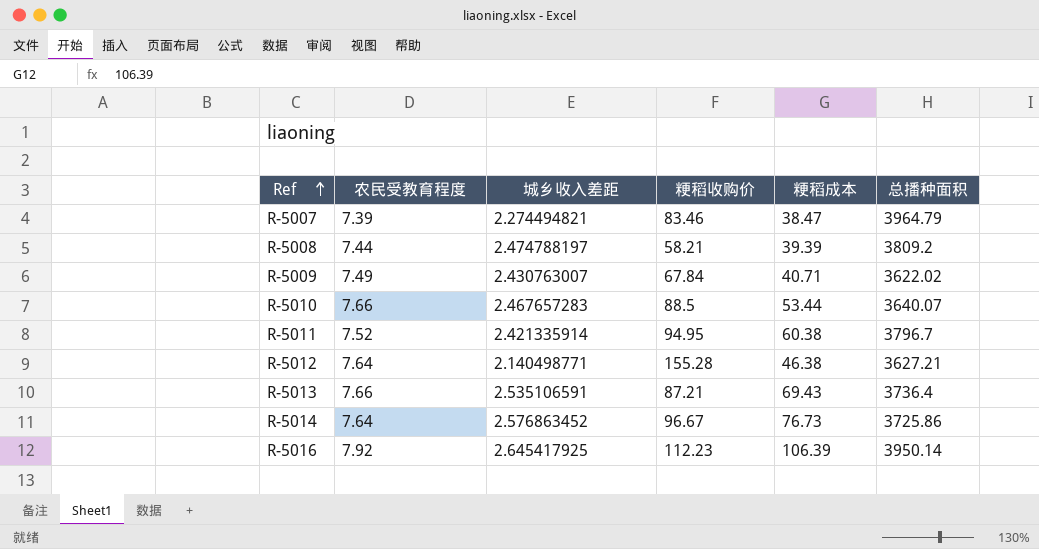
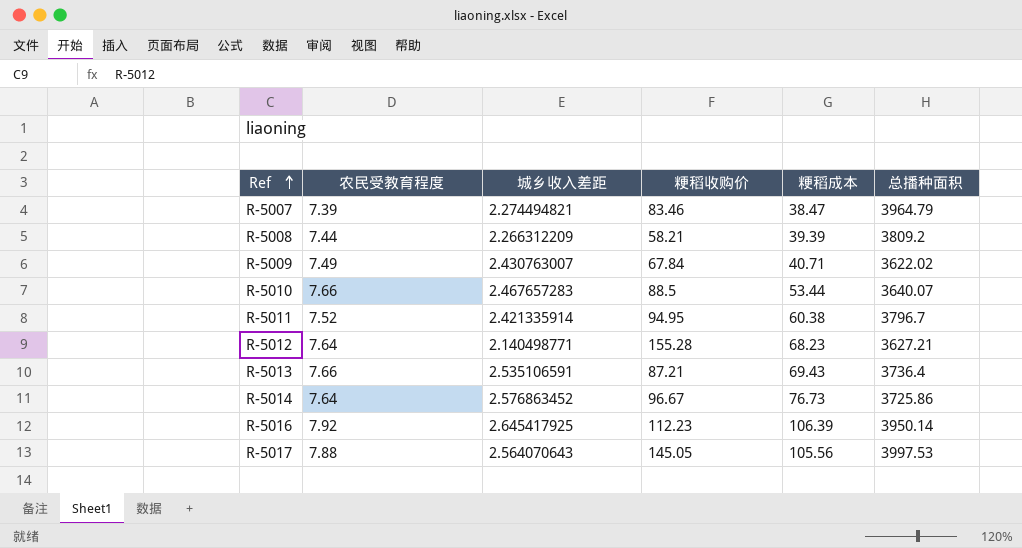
R-5008 | 城乡收入差距: 2.474788197 -> 2.266312209
R-5012 | 粳稻成本: 46.38 -> 68.23
row R-5017: none -> 7.88 | 2.564070643 | 145.05 | 105.56 | 3997.53

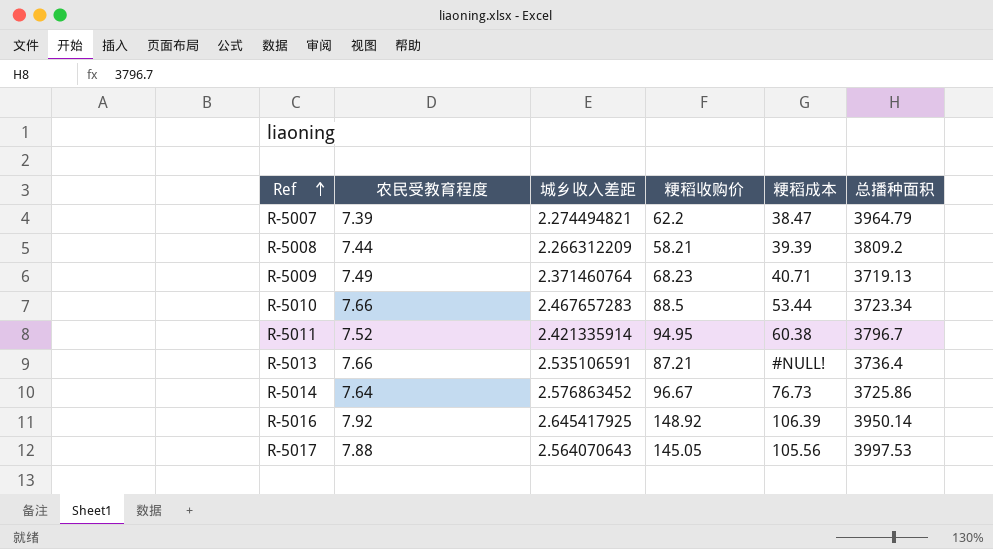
row R-5012: 7.64 | 2.140498771 | 155.28 | 68.23 | 3627.21 -> none
R-5007 | 粳稻收购价: 83.46 -> 62.2
R-5009 | 城乡收入差距: 2.430763007 -> 2.371460764
R-5009 | 粳稻收购价: 67.84 -> 68.23
R-5009 | 总播种面积: 3622.02 -> 3719.13
R-5010 | 总播种面积: 3640.07 -> 3723.34
R-5013 | 粳稻成本: 69.43 -> #NULL!
R-5016 | 粳稻收购价: 112.23 -> 148.92

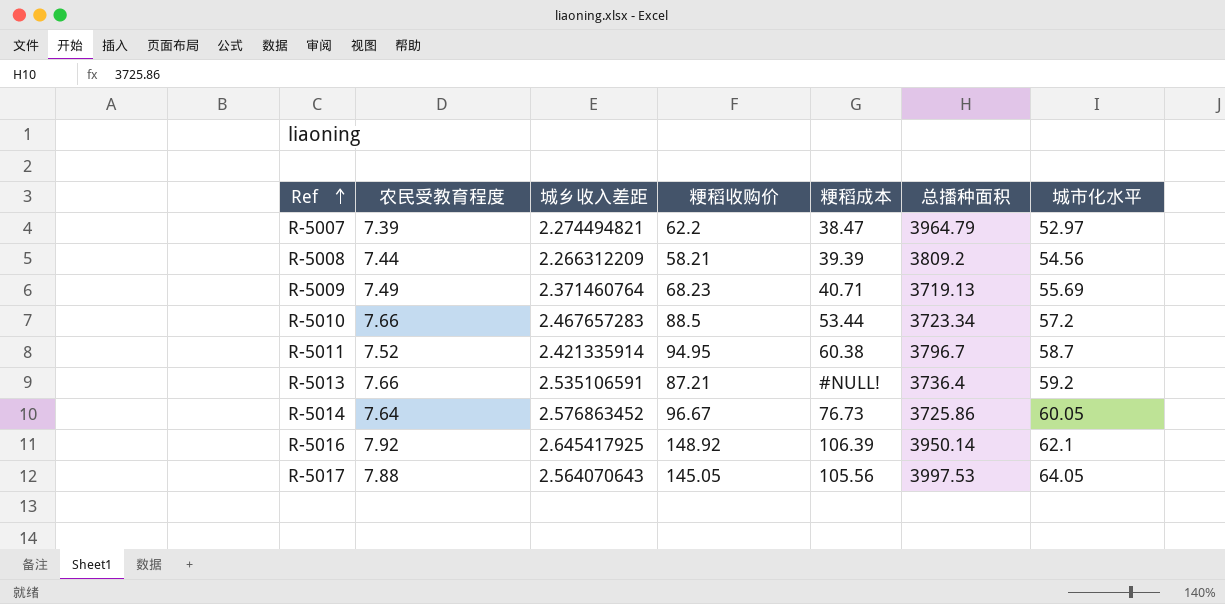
column 城市化水平 | position: none -> 7

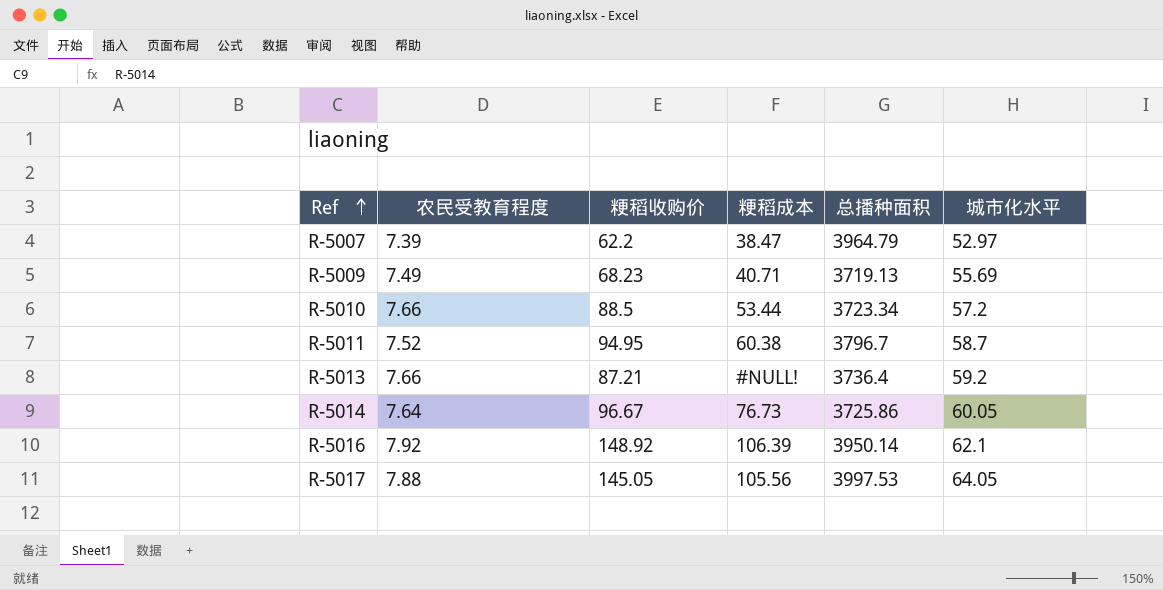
column 城乡收入差距 | position: 3 -> none
row R-5008: 7.44 | 2.266312209 | 58.21 | 39.39 | 3809.2 | 54.56 -> none

